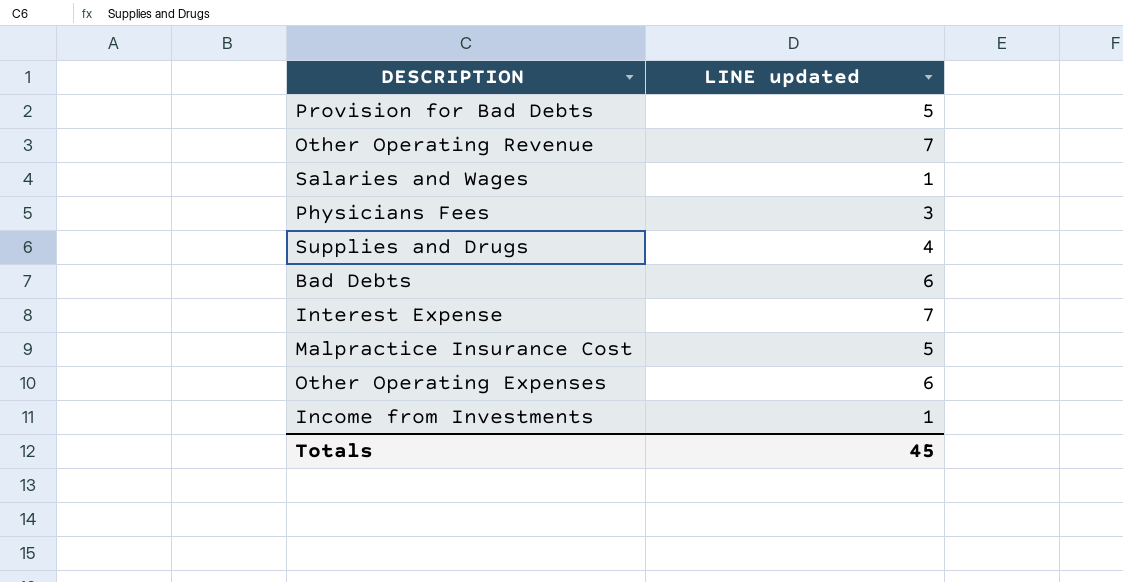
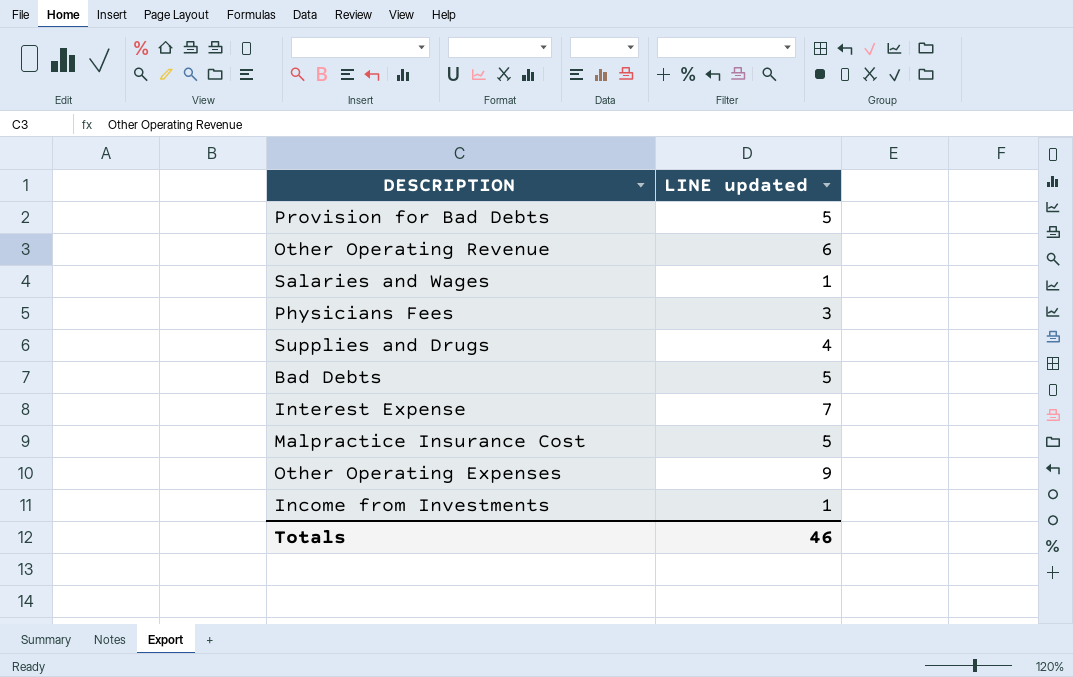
Other Operating Revenue | LINE updated: 7 -> 6
Bad Debts | LINE updated: 6 -> 5
Other Operating Expenses | LINE updated: 6 -> 9
Totals | LINE updated: 45 -> 46

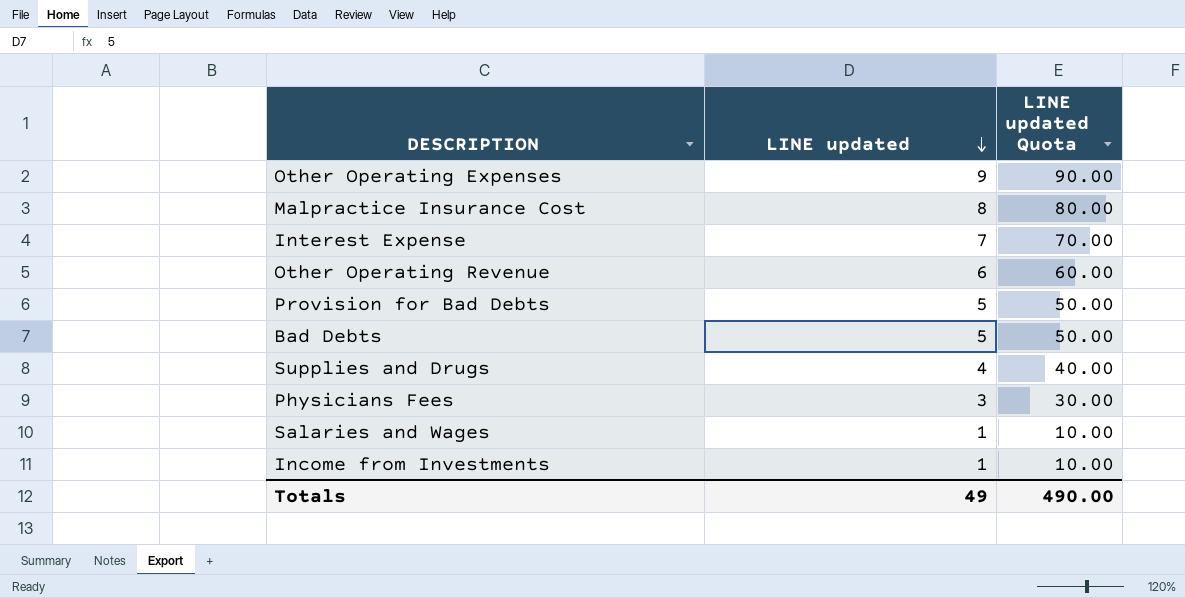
row order: none -> LINE updated descending
column LINE updated Quota | formula: none -> [LINE updated] * 10
Malpractice Insurance Cost | LINE updated: 5 -> 8
Totals | LINE updated: 46 -> 49

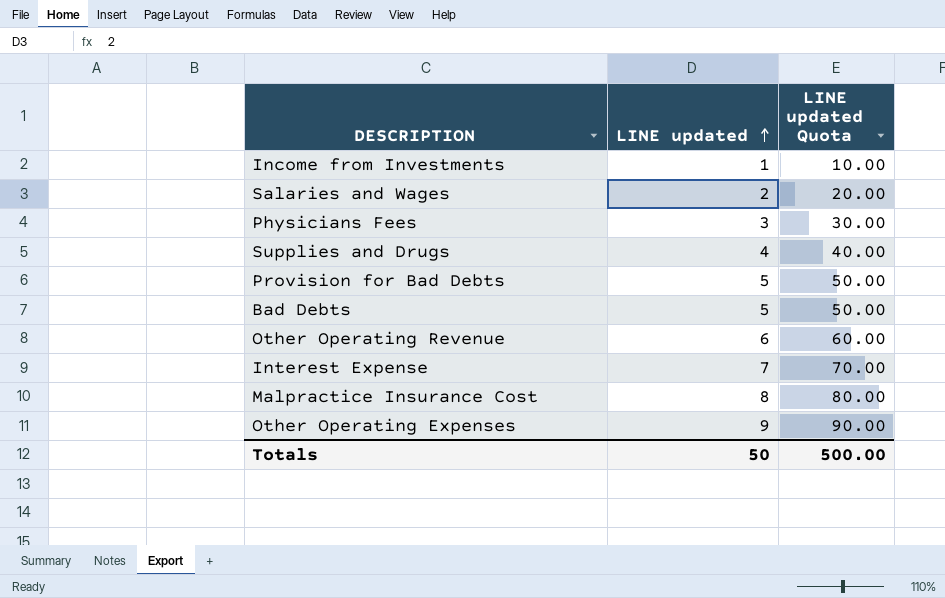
row order: LINE updated descending -> LINE updated ascending
Salaries and Wages | LINE updated: 1 -> 2
Salaries and Wages | LINE updated Quota: 10.00 -> 20.00
Totals | LINE updated: 49 -> 50
Totals | LINE updated Quota: 490.00 -> 500.00

